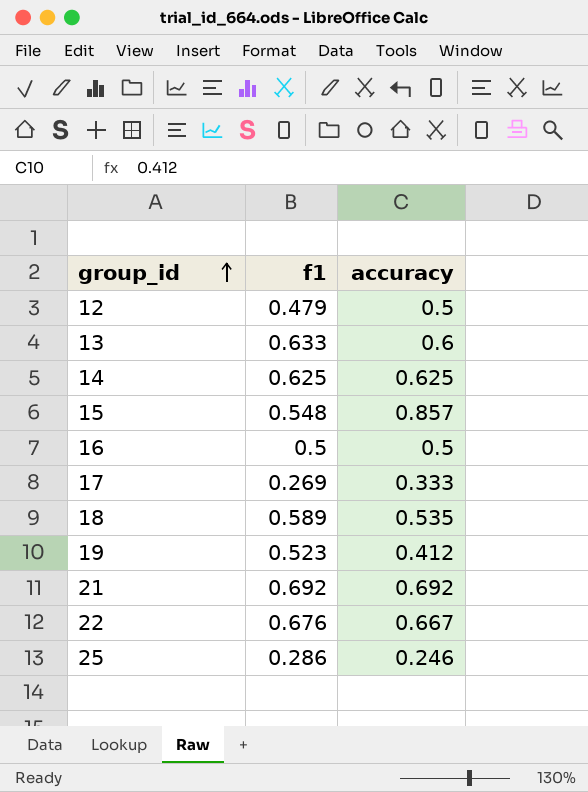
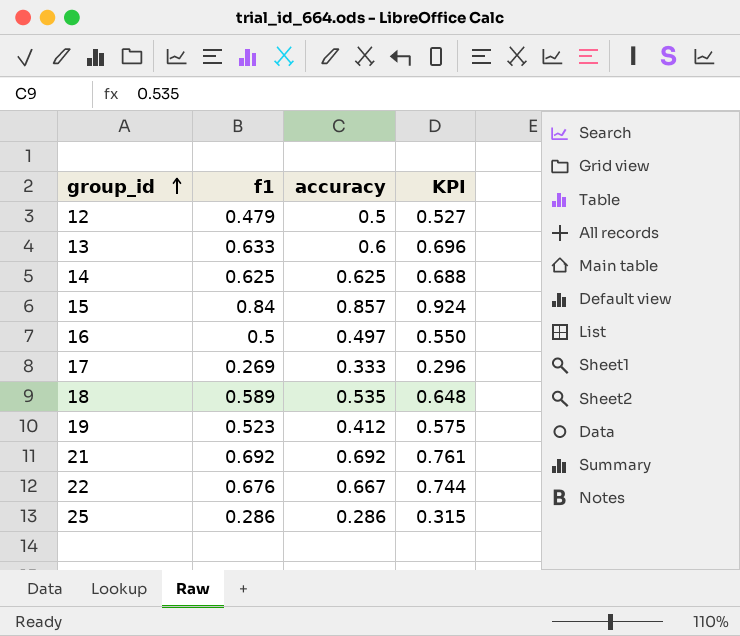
column KPI | formula: none -> [f1] * 1.1
15 | f1: 0.548 -> 0.84
16 | accuracy: 0.5 -> 0.497
25 | accuracy: 0.246 -> 0.286

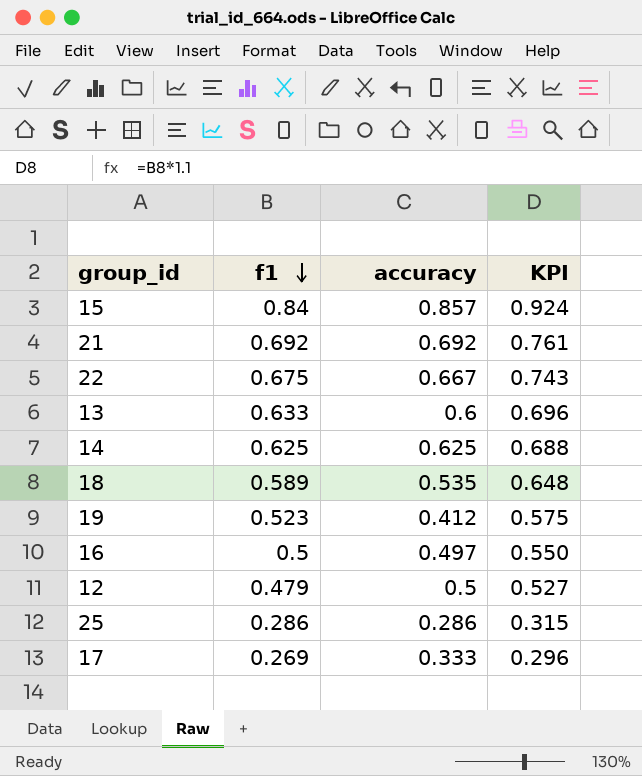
row order: group_id ascending -> f1 descending
22 | f1: 0.676 -> 0.675
22 | KPI: 0.744 -> 0.743

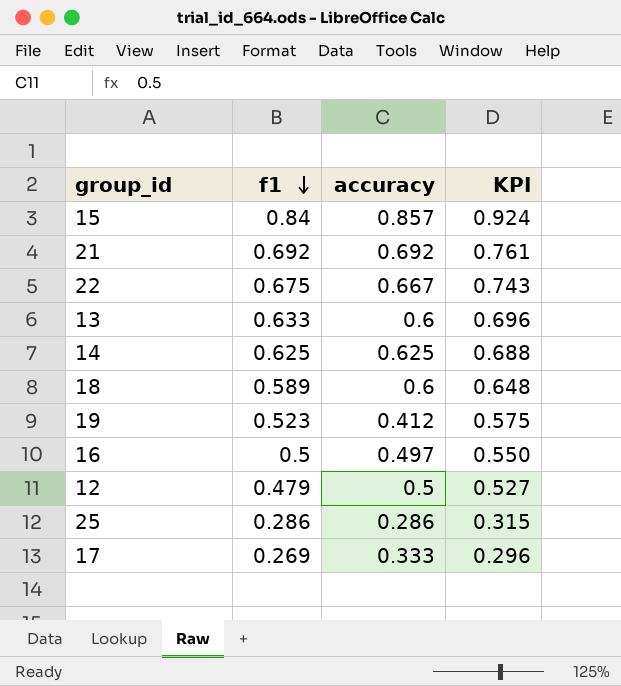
18 | accuracy: 0.535 -> 0.6

